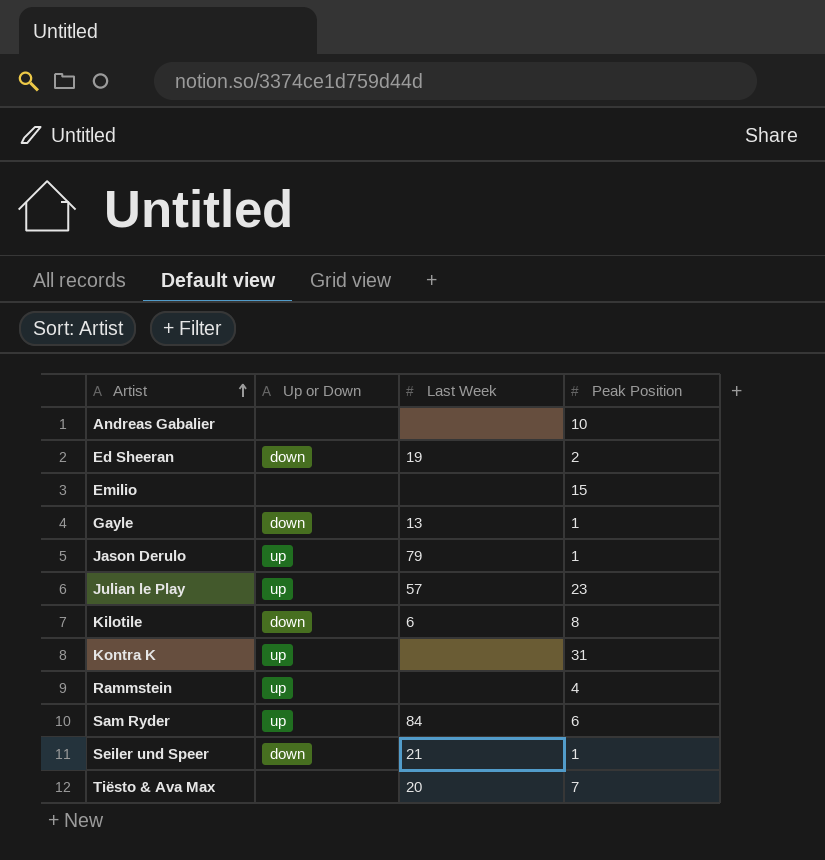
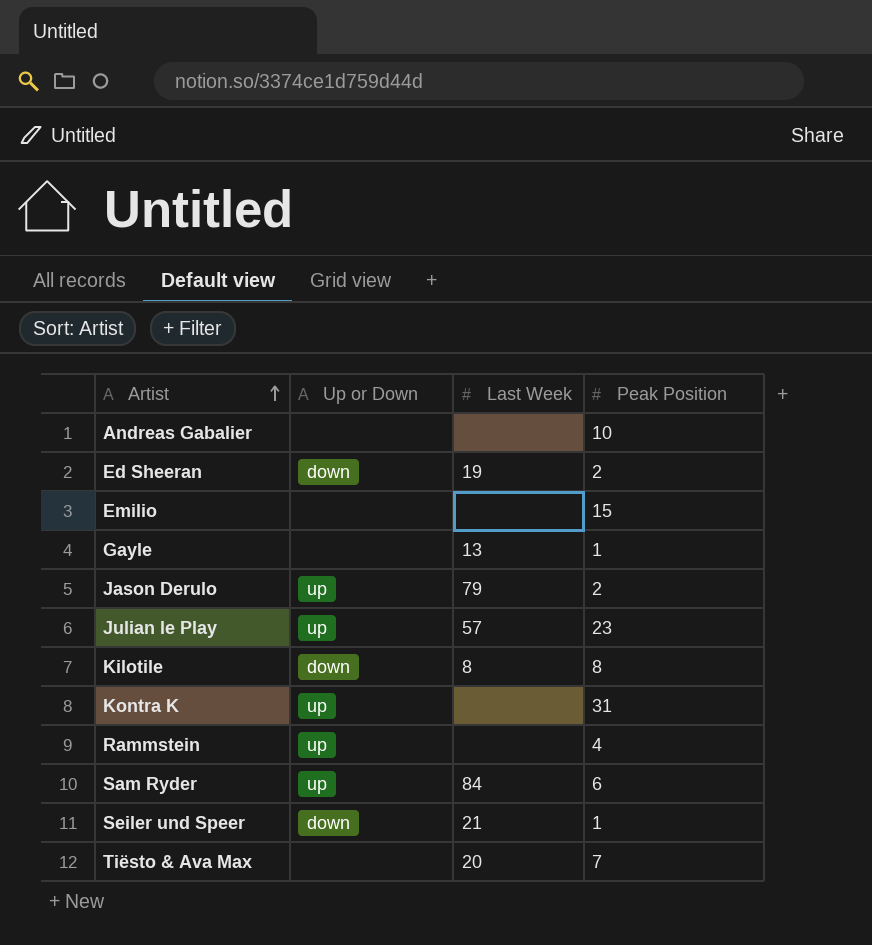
Gayle | Up or Down: down -> none
Jason Derulo | Peak Position: 1 -> 2
Kilotile | Last Week: 6 -> 8

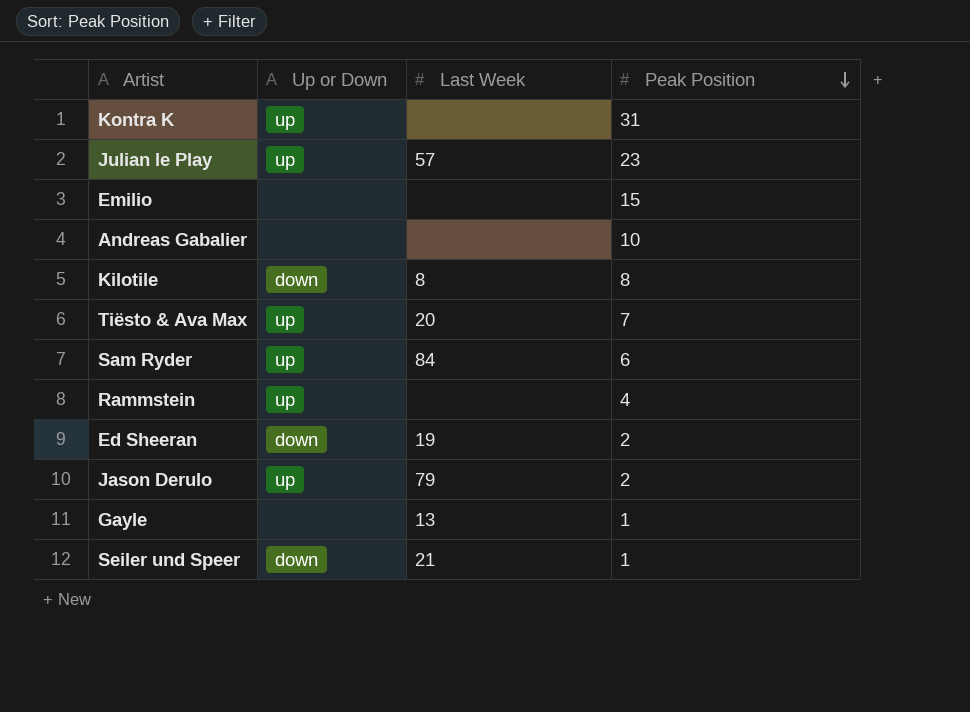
row order: Artist ascending -> Peak Position descending
Tiësto & Ava Max | Up or Down: none -> up

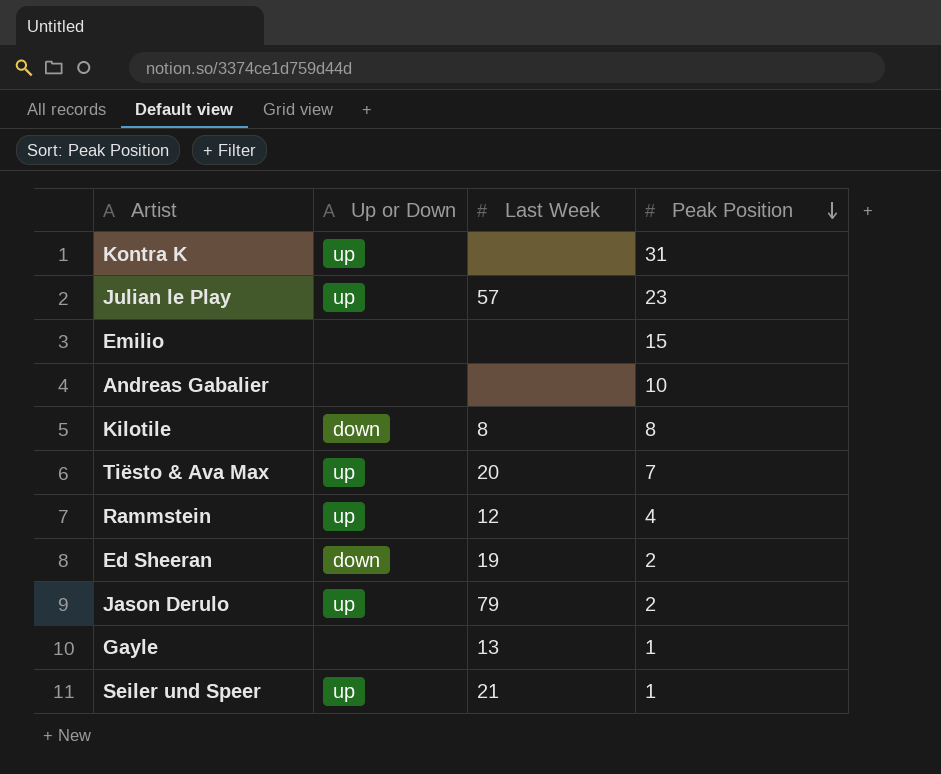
row Sam Ryder: up | 84 | 6 -> none
Rammstein | Last Week: none -> 12
Seiler und Speer | Up or Down: down -> up

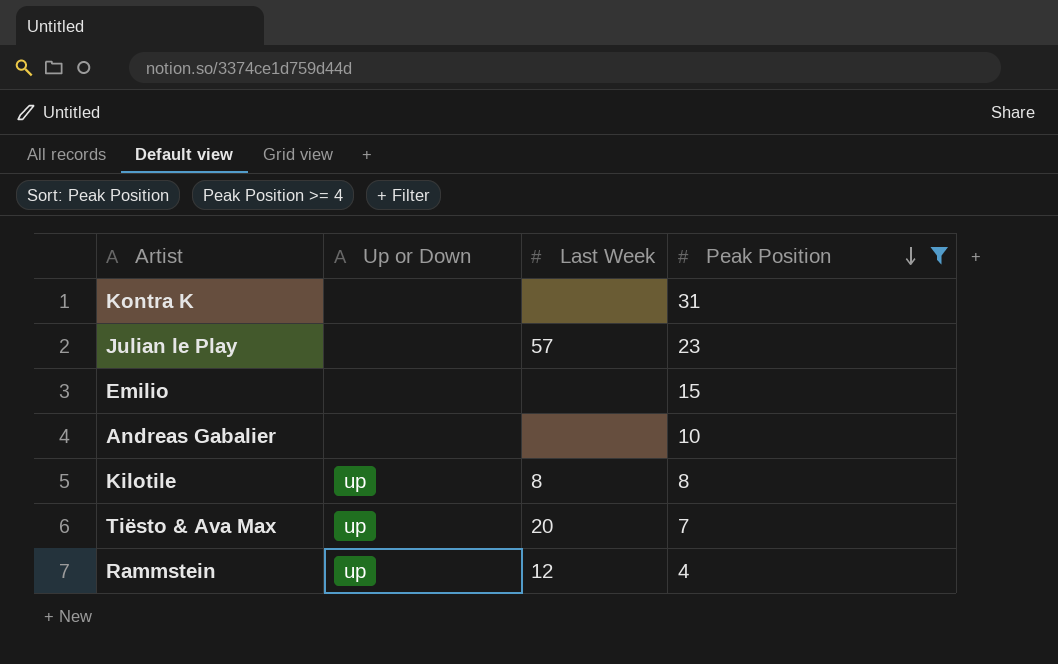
filter: none -> Peak Position >= 4
Kontra K | Up or Down: up -> none
Julian le Play | Up or Down: up -> none
Kilotile | Up or Down: down -> up

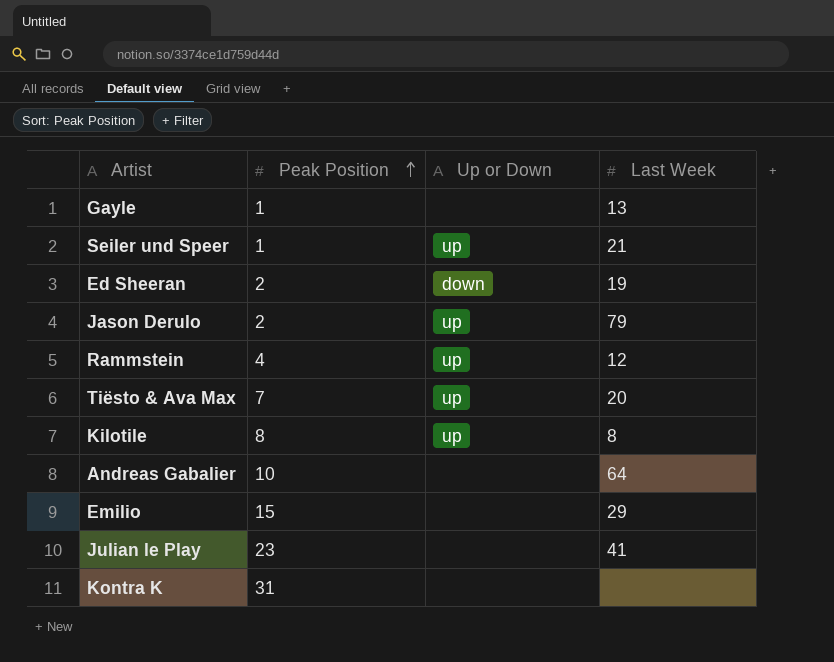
filter: Peak Position >= 4 -> none
row order: Peak Position descending -> Peak Position ascending
column Peak Position | position: 4 -> 2
Andreas Gabalier | Last Week: none -> 64
Emilio | Last Week: none -> 29
Julian le Play | Last Week: 57 -> 41

